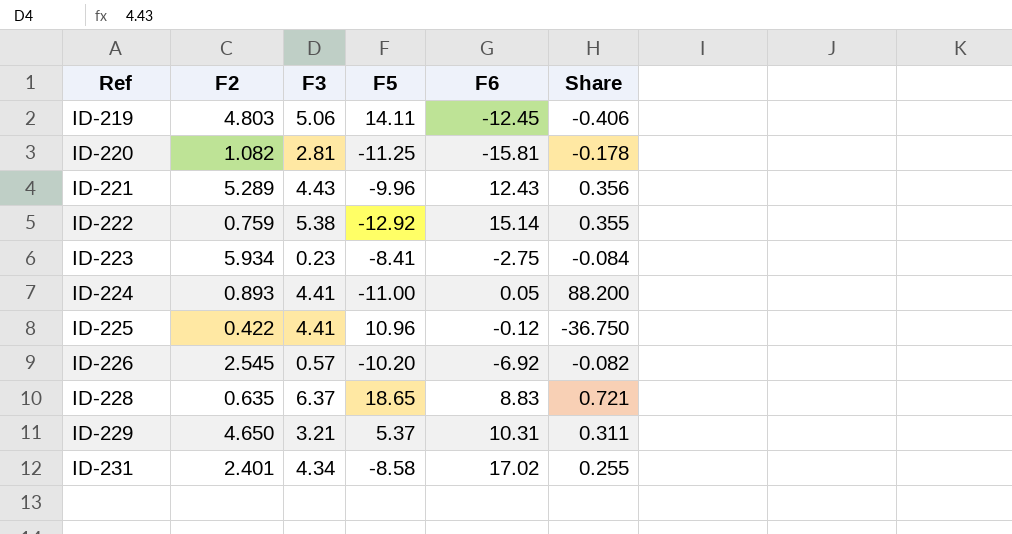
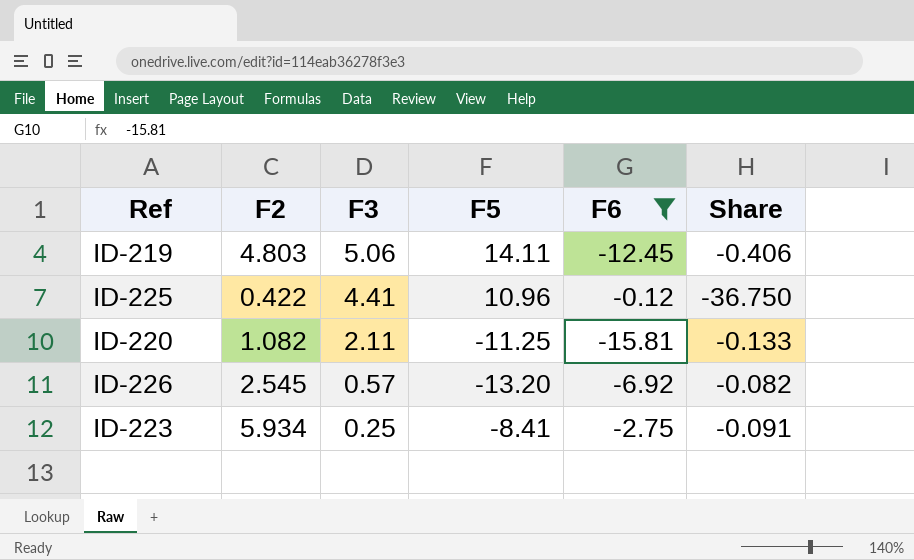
filter: none -> F6 <= -0.12
row order: Ref ascending -> F3 descending
ID-220 | F3: 2.81 -> 2.11
ID-220 | Share: -0.178 -> -0.133
ID-226 | F5: -10.20 -> -13.20
ID-223 | F3: 0.23 -> 0.25
ID-223 | Share: -0.084 -> -0.091

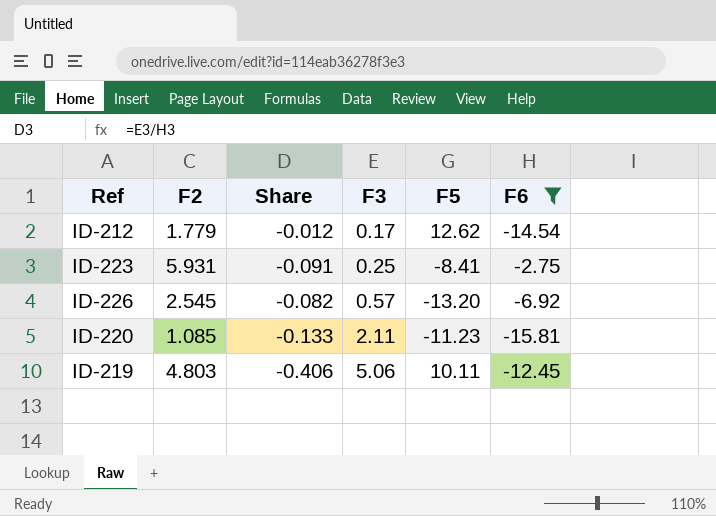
row order: F3 descending -> F3 ascending
column Share | position: 6 -> 3
row ID-225: 0.422 | 4.41 | 10.96 | -0.12 | -36.750 -> none
row ID-212: none -> 1.779 | -0.012 | 0.17 | 12.62 | -14.54
ID-223 | F2: 5.934 -> 5.931
ID-220 | F2: 1.082 -> 1.085
ID-220 | F5: -11.25 -> -11.23
ID-219 | F5: 14.11 -> 10.11

